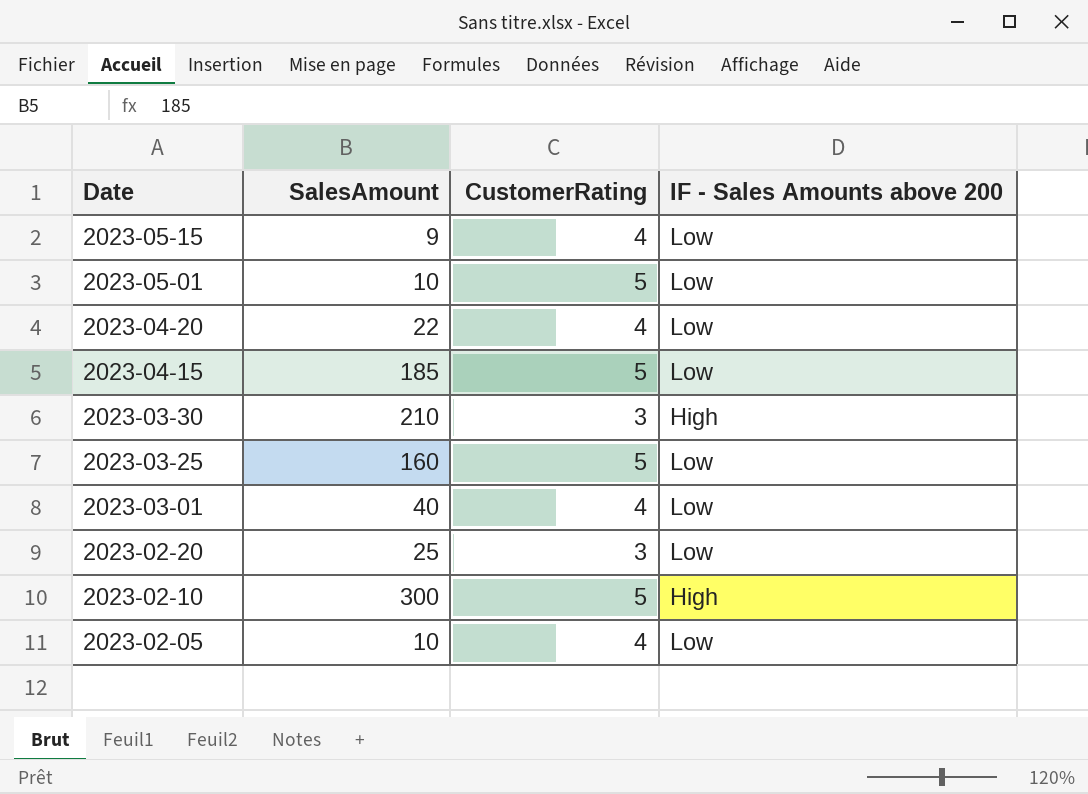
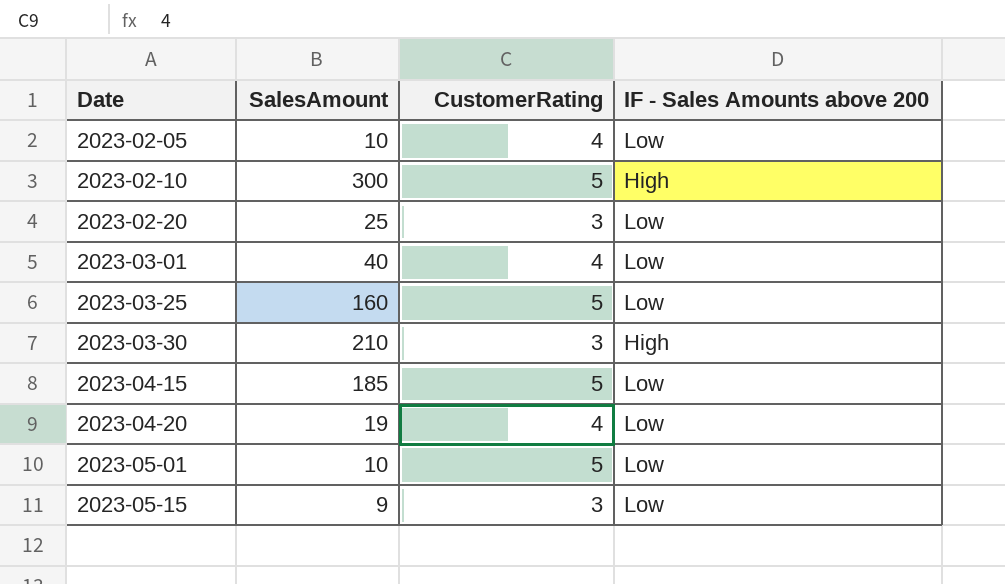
row order: Date descending -> Date ascending
2023-04-20 | SalesAmount: 22 -> 19
2023-05-15 | CustomerRating: 4 -> 3

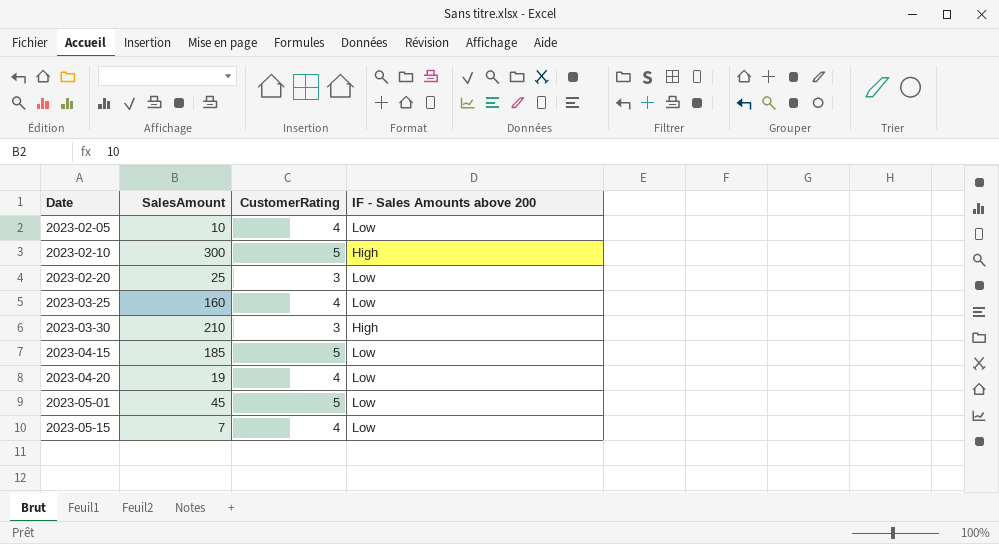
row 2023-03-01: 40 | 4 | Low -> none
2023-03-25 | CustomerRating: 5 -> 4
2023-05-01 | SalesAmount: 10 -> 45
2023-05-15 | SalesAmount: 9 -> 7
2023-05-15 | CustomerRating: 3 -> 4

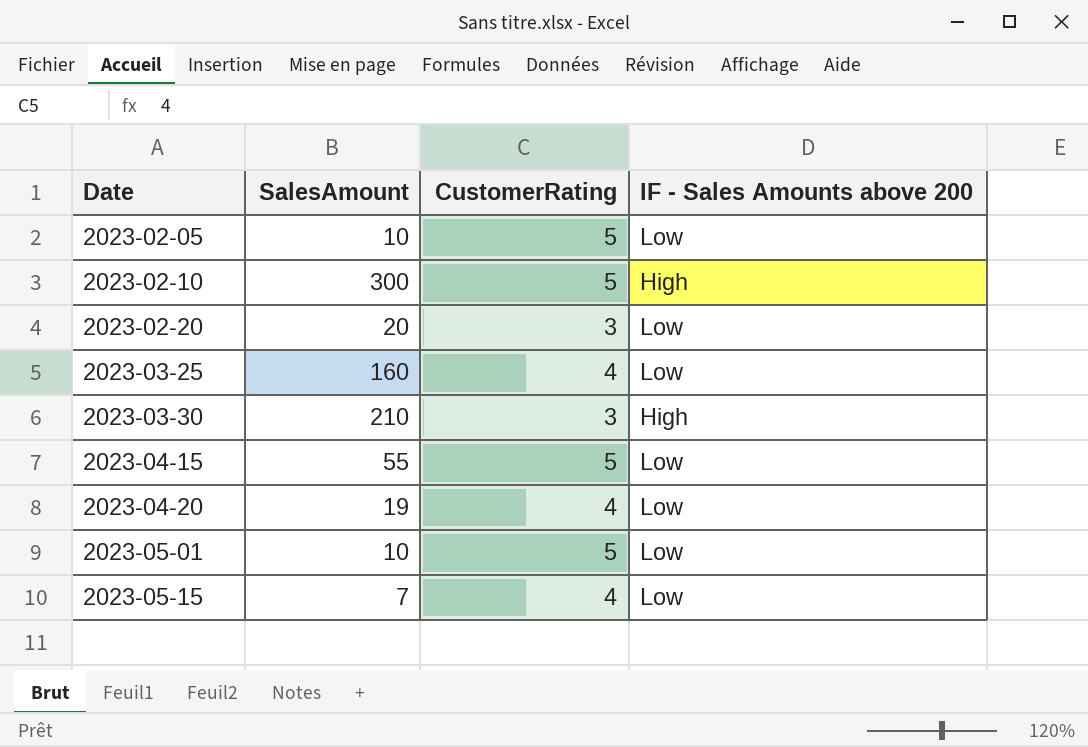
2023-02-05 | CustomerRating: 4 -> 5
2023-02-20 | SalesAmount: 25 -> 20
2023-04-15 | SalesAmount: 185 -> 55
2023-05-01 | SalesAmount: 45 -> 10

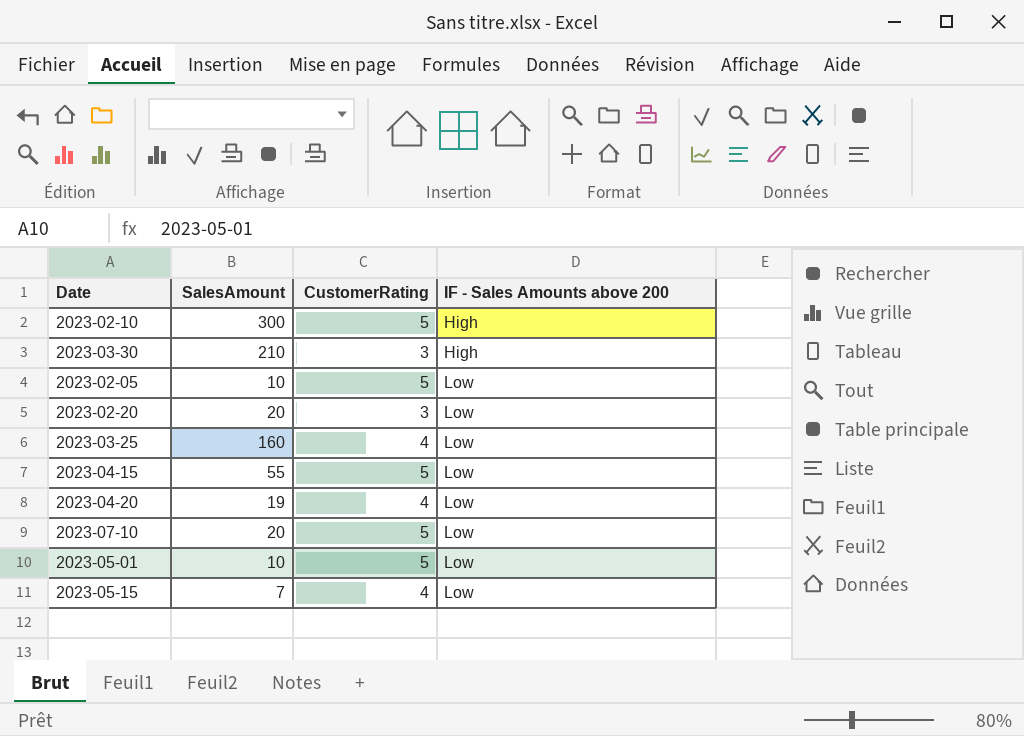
row order: Date ascending -> IF - Sales Amounts above 200 ascending
row 2023-07-10: none -> 20 | 5 | Low

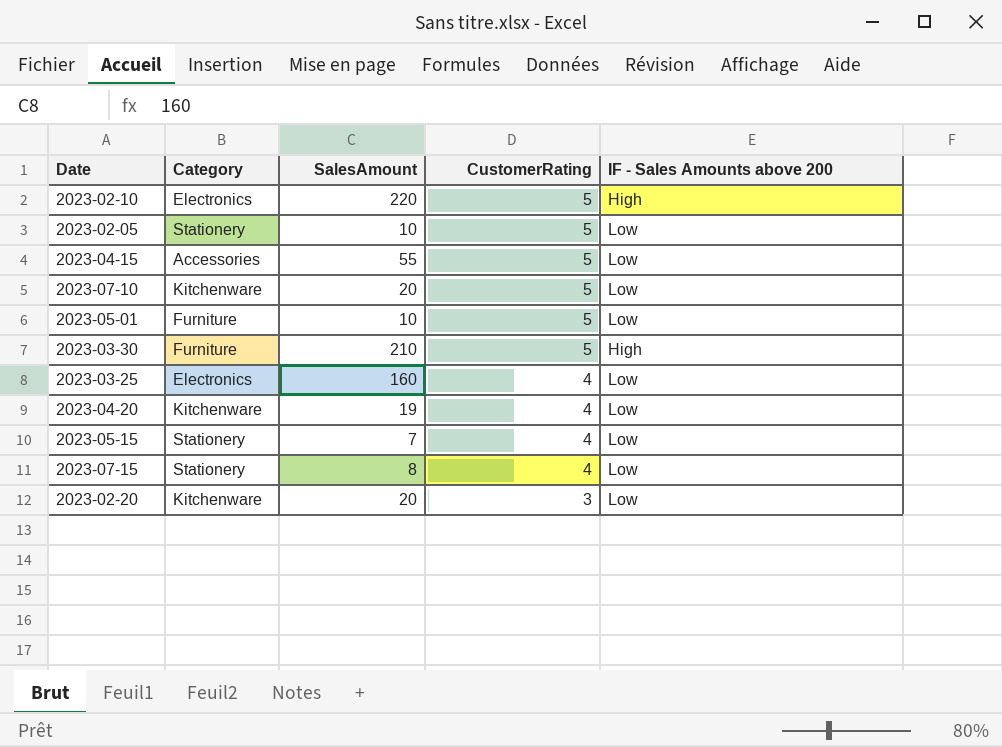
row order: IF - Sales Amounts above 200 ascending -> CustomerRating descending
column Category | position: none -> 2
2023-02-10 | SalesAmount: 300 -> 220
2023-03-30 | CustomerRating: 3 -> 5
row 2023-07-15: none -> Stationery | 8 | 4 | Low

